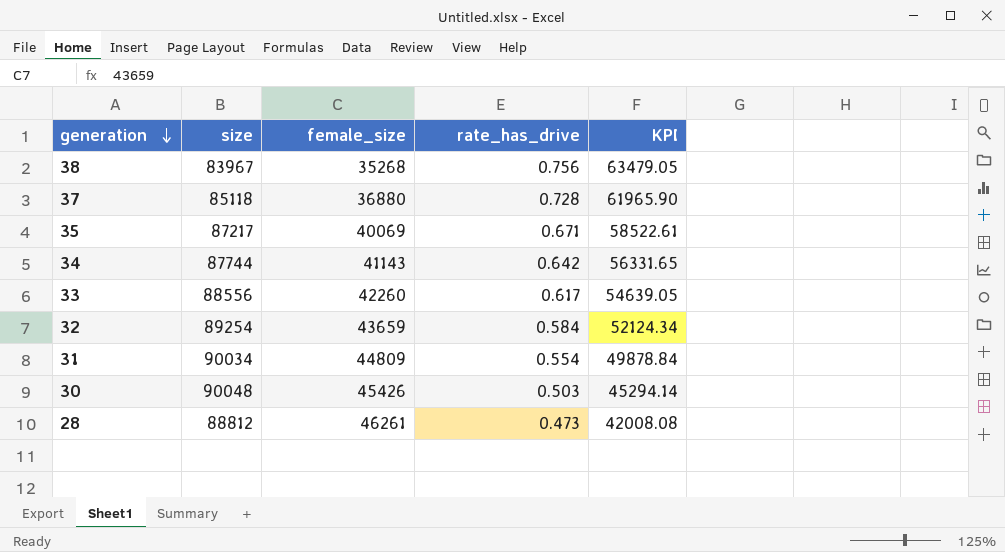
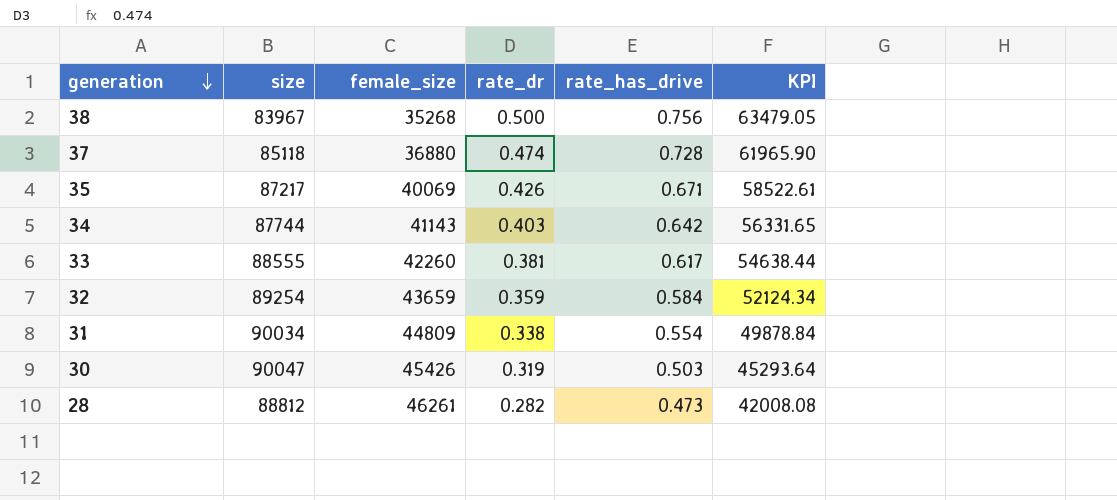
column rate_dr | position: none -> 4
33 | size: 88556 -> 88555
33 | KPI: 54639.05 -> 54638.44
30 | size: 90048 -> 90047
30 | KPI: 45294.14 -> 45293.64

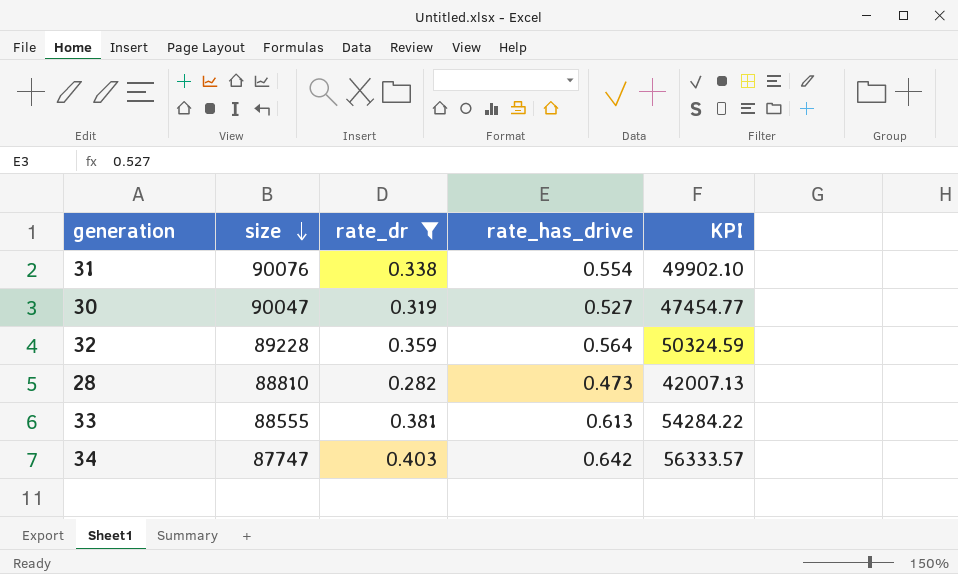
filter: none -> rate_dr <= 0.403
row order: generation descending -> size descending
column female_size | position: 3 -> none
31 | size: 90034 -> 90076
31 | KPI: 49878.84 -> 49902.10
30 | rate_has_drive: 0.503 -> 0.527
30 | KPI: 45293.64 -> 47454.77
32 | size: 89254 -> 89228
32 | rate_has_drive: 0.584 -> 0.564
32 | KPI: 52124.34 -> 50324.59
28 | size: 88812 -> 88810
28 | KPI: 42008.08 -> 42007.13
33 | rate_has_drive: 0.617 -> 0.613
33 | KPI: 54638.44 -> 54284.22
34 | size: 87744 -> 87747
34 | KPI: 56331.65 -> 56333.57

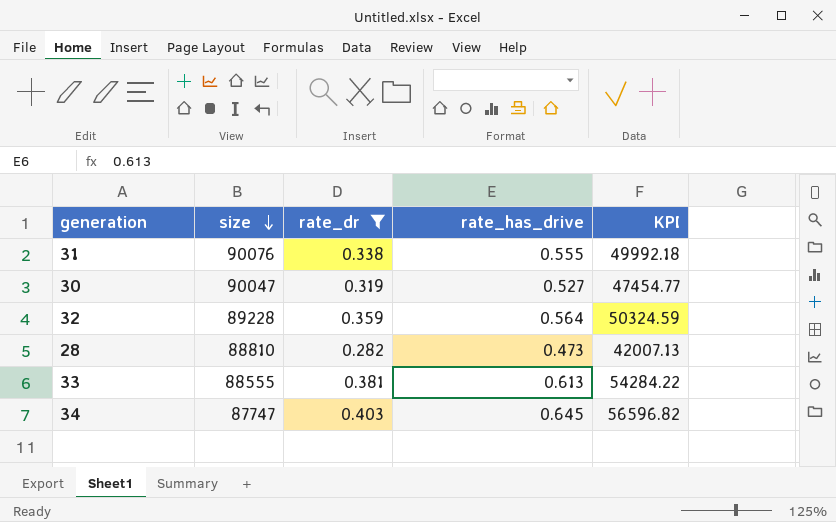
31 | rate_has_drive: 0.554 -> 0.555
31 | KPI: 49902.10 -> 49992.18
34 | rate_has_drive: 0.642 -> 0.645
34 | KPI: 56333.57 -> 56596.82

